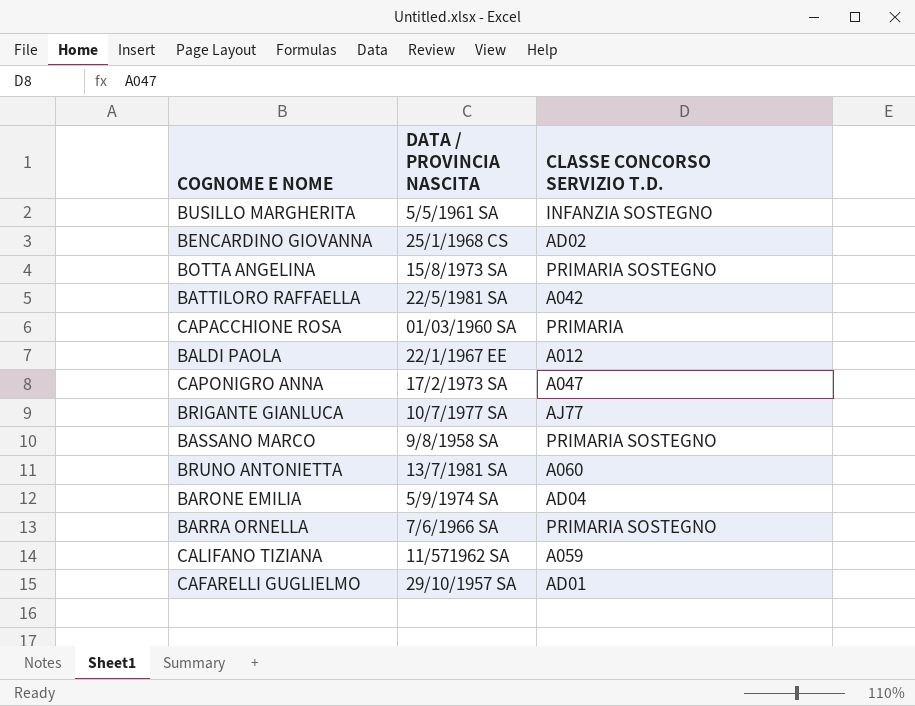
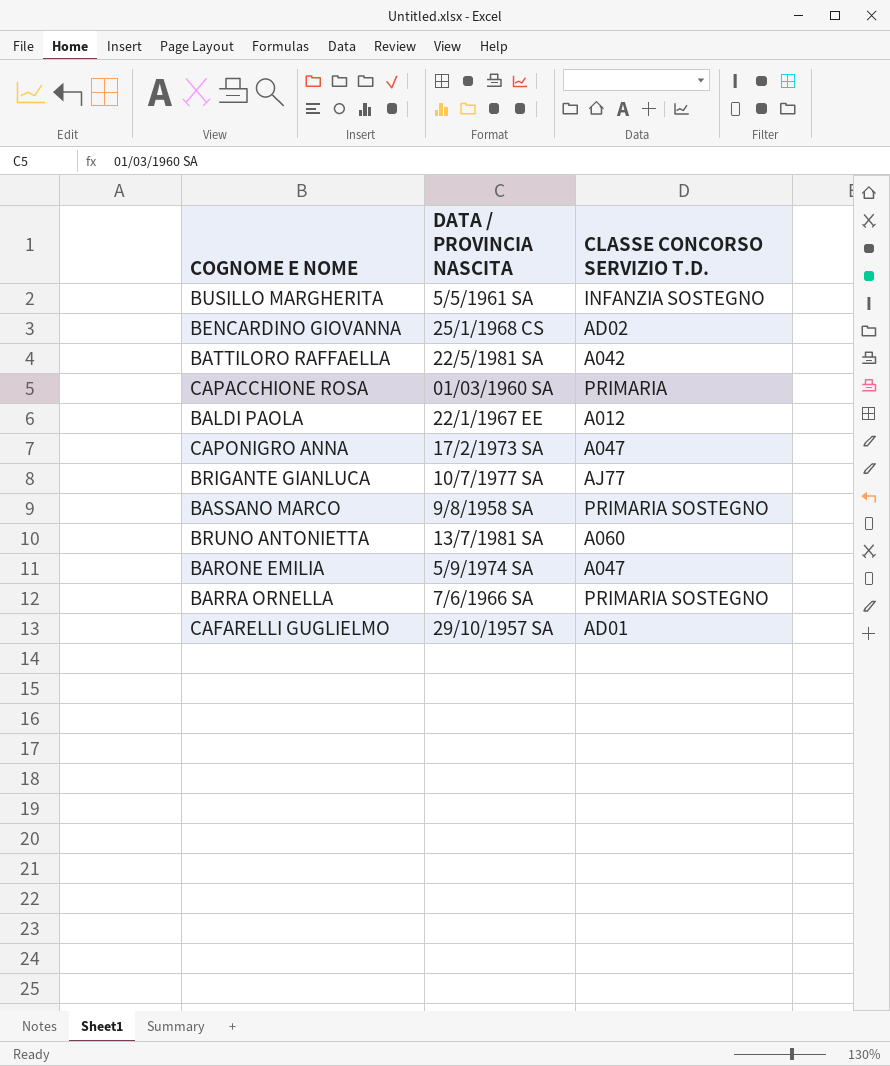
row BOTTA ANGELINA: 15/8/1973 SA | PRIMARIA SOSTEGNO -> none
row CALIFANO TIZIANA: 11/571962 SA | A059 -> none
BARONE EMILIA | CLASSE CONCORSO SERVIZIO T.D.: AD04 -> A047

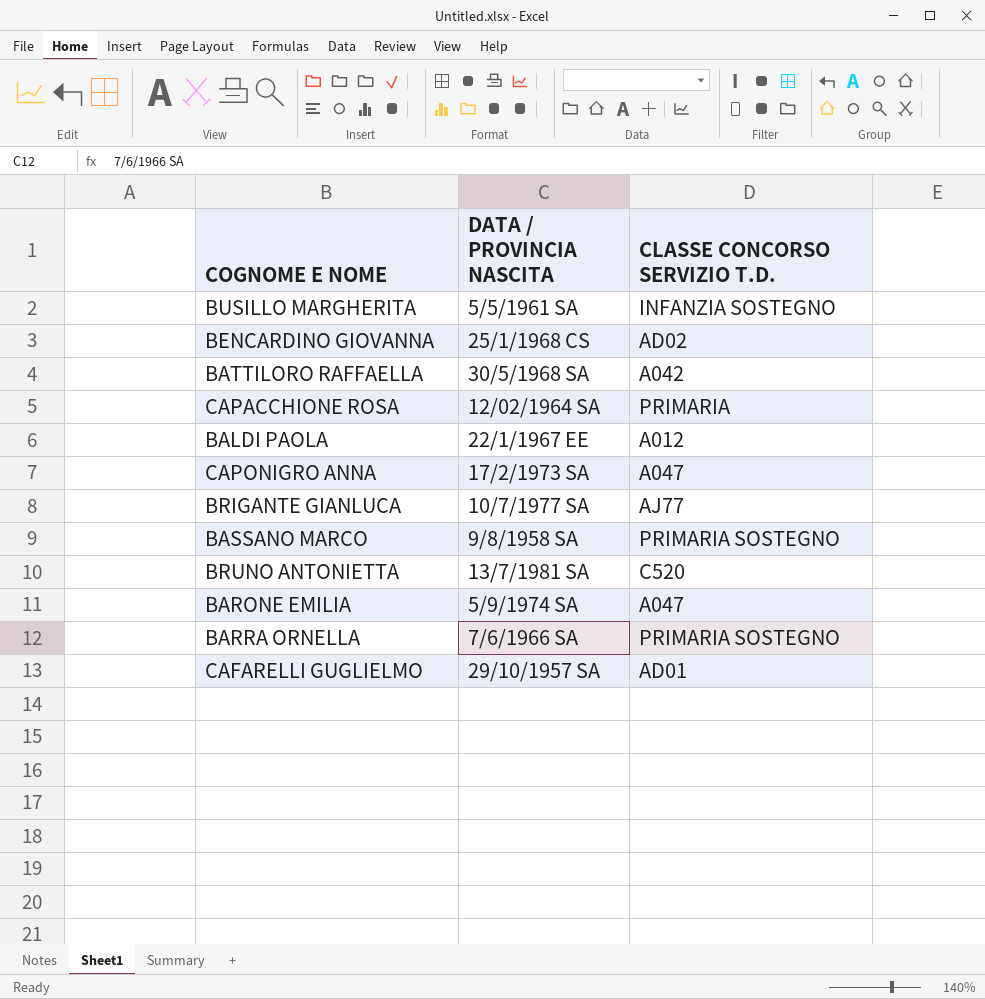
BATTILORO RAFFAELLA | DATA / PROVINCIA NASCITA: 22/5/1981 SA -> 30/5/1968 SA
CAPACCHIONE ROSA | DATA / PROVINCIA NASCITA: 01/03/1960 SA -> 12/02/1964 SA
BRUNO ANTONIETTA | CLASSE CONCORSO SERVIZIO T.D.: A060 -> C520

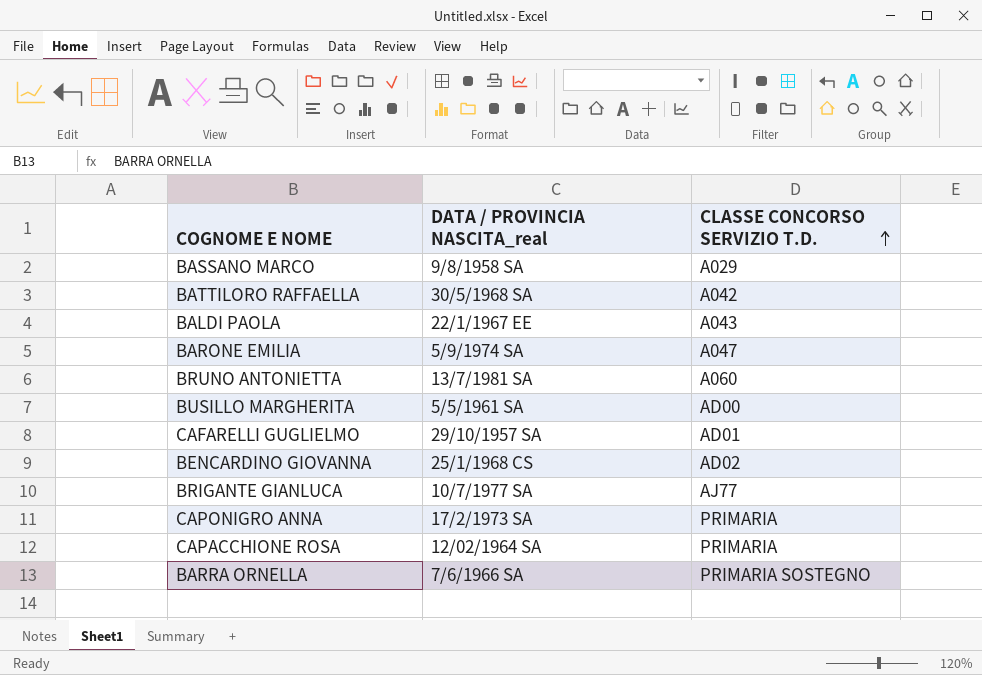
row order: none -> CLASSE CONCORSO SERVIZIO T.D. ascending
column name: DATA / PROVINCIA NASCITA -> DATA / PROVINCIA NASCITA_real
BASSANO MARCO | CLASSE CONCORSO SERVIZIO T.D.: PRIMARIA SOSTEGNO -> A029
BALDI PAOLA | CLASSE CONCORSO SERVIZIO T.D.: A012 -> A043
BRUNO ANTONIETTA | CLASSE CONCORSO SERVIZIO T.D.: C520 -> A060
BUSILLO MARGHERITA | CLASSE CONCORSO SERVIZIO T.D.: INFANZIA SOSTEGNO -> AD00
CAPONIGRO ANNA | CLASSE CONCORSO SERVIZIO T.D.: A047 -> PRIMARIA

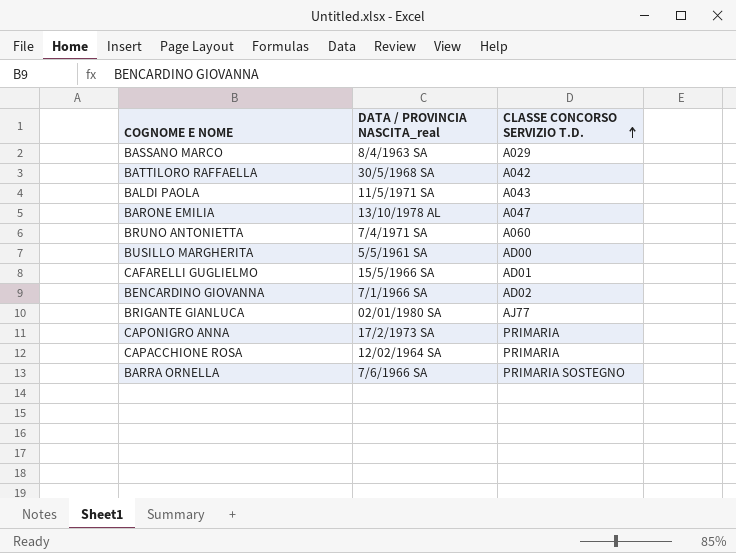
BASSANO MARCO | DATA / PROVINCIA NASCITA_real: 9/8/1958 SA -> 8/4/1963 SA
BALDI PAOLA | DATA / PROVINCIA NASCITA_real: 22/1/1967 EE -> 11/5/1971 SA
BARONE EMILIA | DATA / PROVINCIA NASCITA_real: 5/9/1974 SA -> 13/10/1978 AL
BRUNO ANTONIETTA | DATA / PROVINCIA NASCITA_real: 13/7/1981 SA -> 7/4/1971 SA
CAFARELLI GUGLIELMO | DATA / PROVINCIA NASCITA_real: 29/10/1957 SA -> 15/5/1966 SA
BENCARDINO GIOVANNA | DATA / PROVINCIA NASCITA_real: 25/1/1968 CS -> 7/1/1966 SA
BRIGANTE GIANLUCA | DATA / PROVINCIA NASCITA_real: 10/7/1977 SA -> 02/01/1980 SA

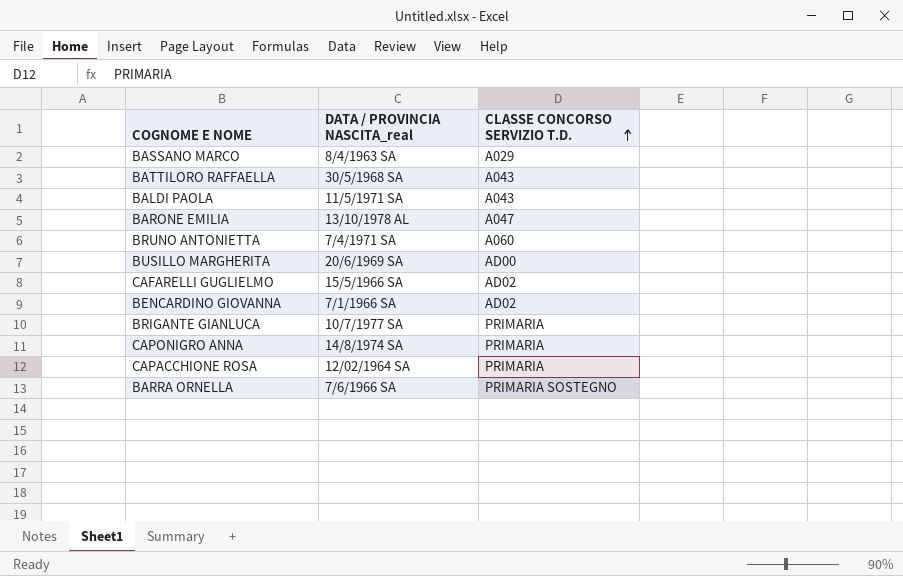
BATTILORO RAFFAELLA | CLASSE CONCORSO SERVIZIO T.D.: A042 -> A043
BUSILLO MARGHERITA | DATA / PROVINCIA NASCITA_real: 5/5/1961 SA -> 20/6/1969 SA
CAFARELLI GUGLIELMO | CLASSE CONCORSO SERVIZIO T.D.: AD01 -> AD02
BRIGANTE GIANLUCA | DATA / PROVINCIA NASCITA_real: 02/01/1980 SA -> 10/7/1977 SA
BRIGANTE GIANLUCA | CLASSE CONCORSO SERVIZIO T.D.: AJ77 -> PRIMARIA
CAPONIGRO ANNA | DATA / PROVINCIA NASCITA_real: 17/2/1973 SA -> 14/8/1974 SA

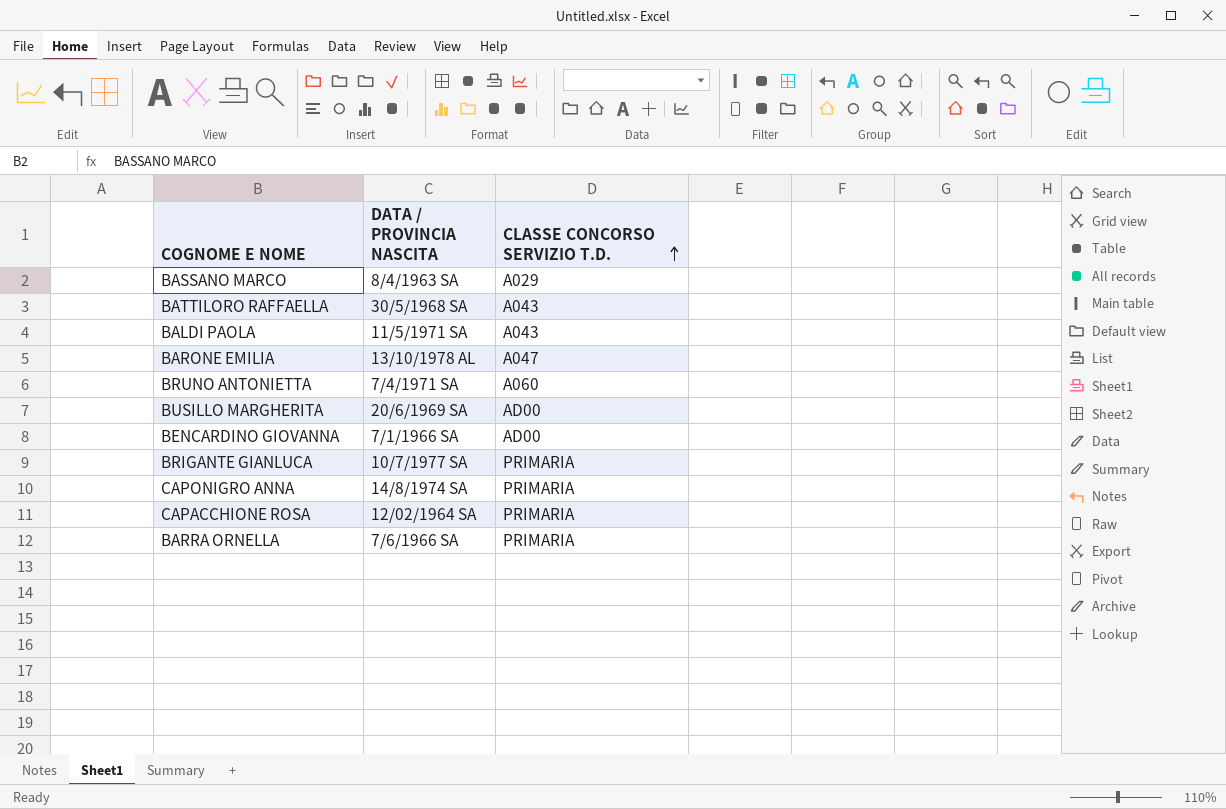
column name: DATA / PROVINCIA NASCITA_real -> DATA / PROVINCIA NASCITA
row CAFARELLI GUGLIELMO: 15/5/1966 SA | AD02 -> none
BENCARDINO GIOVANNA | CLASSE CONCORSO SERVIZIO T.D.: AD02 -> AD00
BARRA ORNELLA | CLASSE CONCORSO SERVIZIO T.D.: PRIMARIA SOSTEGNO -> PRIMARIA

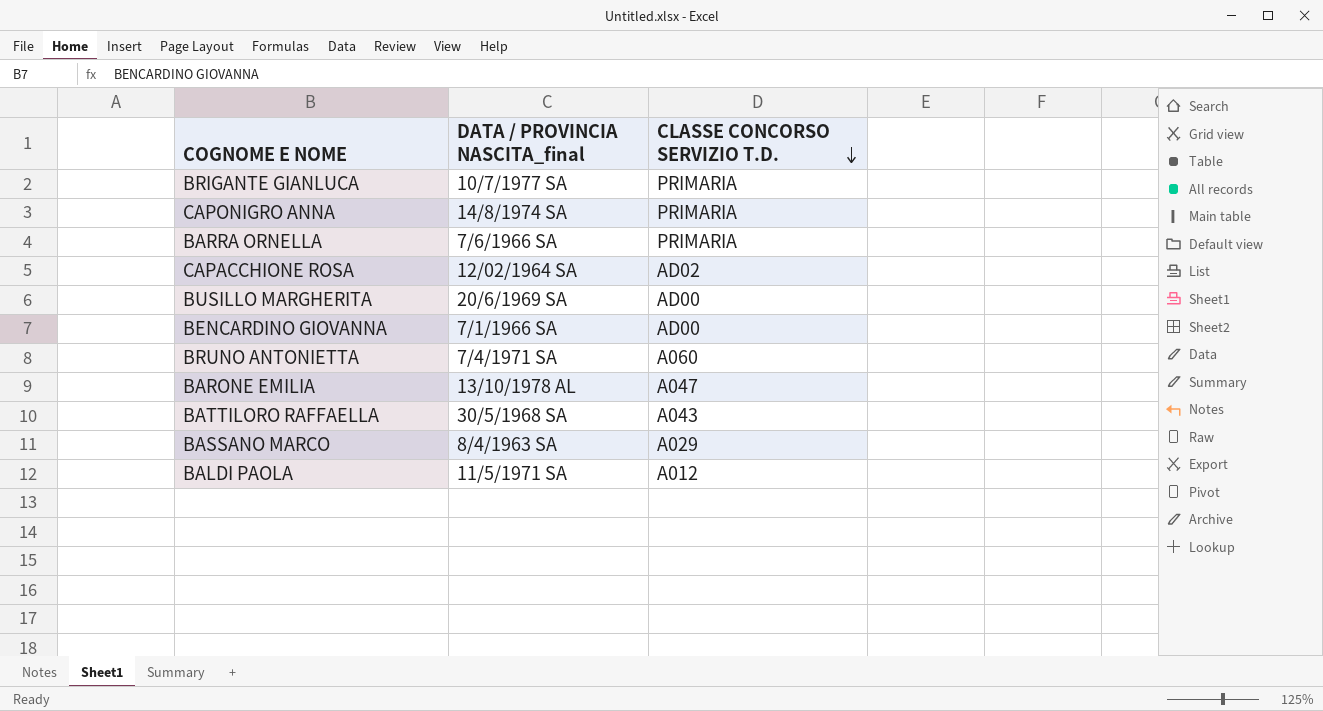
row order: CLASSE CONCORSO SERVIZIO T.D. ascending -> CLASSE CONCORSO SERVIZIO T.D. descending
column name: DATA / PROVINCIA NASCITA -> DATA / PROVINCIA NASCITA_final
CAPACCHIONE ROSA | CLASSE CONCORSO SERVIZIO T.D.: PRIMARIA -> AD02
BALDI PAOLA | CLASSE CONCORSO SERVIZIO T.D.: A043 -> A012

